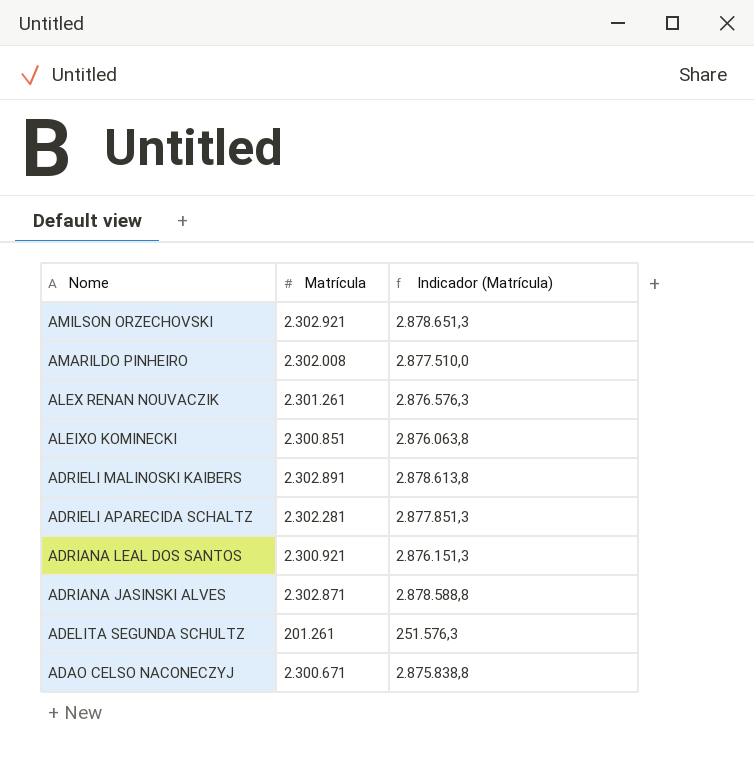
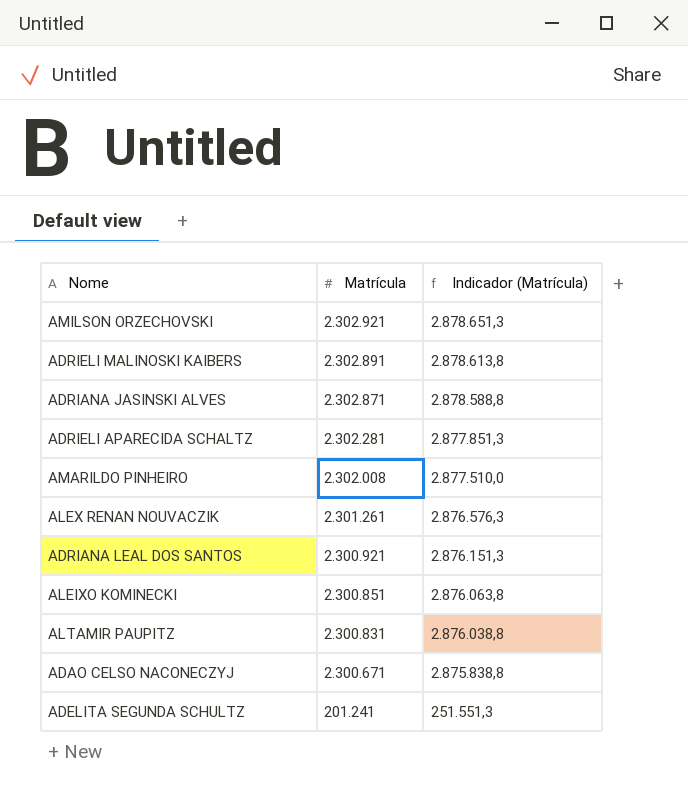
row order: Nome descending -> Matrícula descending
row ALTAMIR PAUPITZ: none -> 2.300.831 | 2.876.038,8
ADELITA SEGUNDA SCHULTZ | Matrícula: 201.261 -> 201.241
ADELITA SEGUNDA SCHULTZ | Indicador (Matrícula): 251.576,3 -> 251.551,3

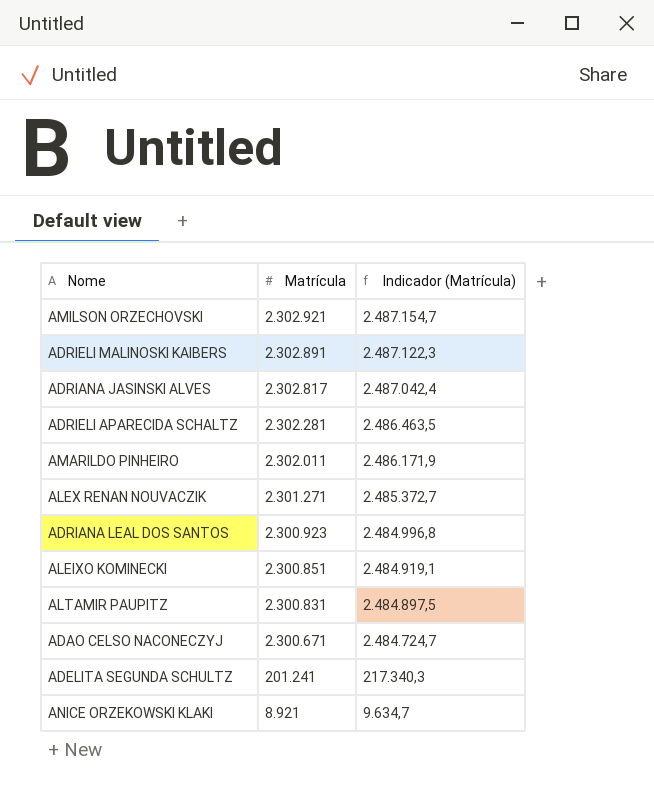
column Indicador (Matrícula) | formula: [Matrícula] * 1,25 -> [Matrícula] * 1,08
ADRIANA JASINSKI ALVES | Matrícula: 2.302.871 -> 2.302.817
AMARILDO PINHEIRO | Matrícula: 2.302.008 -> 2.302.011
ALEX RENAN NOUVACZIK | Matrícula: 2.301.261 -> 2.301.271
ADRIANA LEAL DOS SANTOS | Matrícula: 2.300.921 -> 2.300.923
row ANICE ORZEKOWSKI KLAKI: none -> 8.921 | 9.634,7

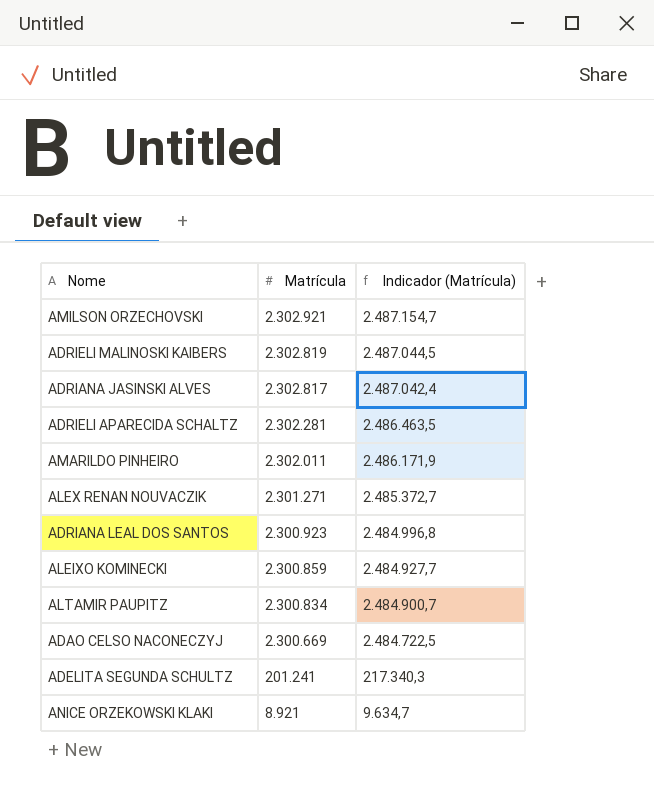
ADRIELI MALINOSKI KAIBERS | Matrícula: 2.302.891 -> 2.302.819
ADRIELI MALINOSKI KAIBERS | Indicador (Matrícula): 2.487.122,3 -> 2.487.044,5
ALEIXO KOMINECKI | Matrícula: 2.300.851 -> 2.300.859
ALEIXO KOMINECKI | Indicador (Matrícula): 2.484.919,1 -> 2.484.927,7
ALTAMIR PAUPITZ | Matrícula: 2.300.831 -> 2.300.834
ALTAMIR PAUPITZ | Indicador (Matrícula): 2.484.897,5 -> 2.484.900,7
ADAO CELSO NACONECZYJ | Matrícula: 2.300.671 -> 2.300.669
ADAO CELSO NACONECZYJ | Indicador (Matrícula): 2.484.724,7 -> 2.484.722,5

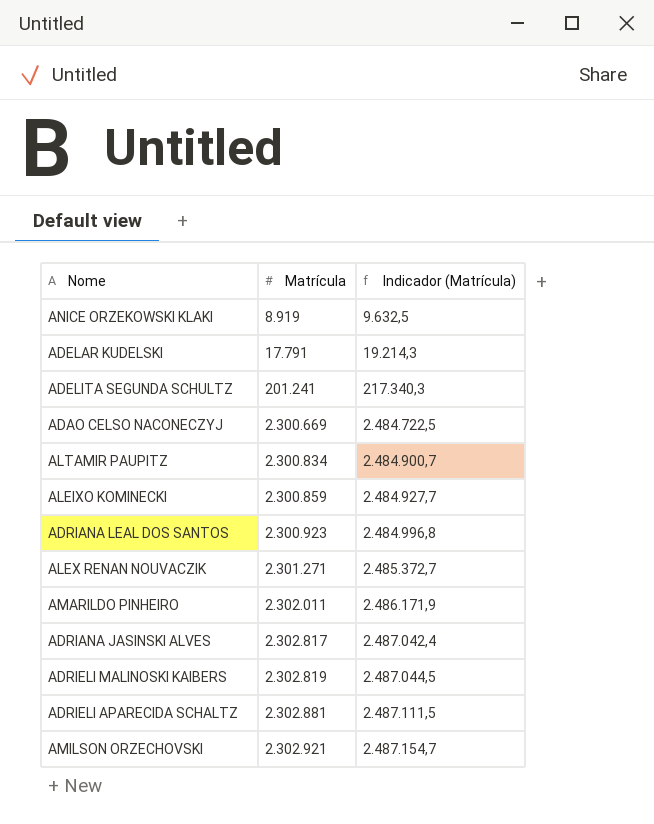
row order: Matrícula descending -> Matrícula ascending
ANICE ORZEKOWSKI KLAKI | Matrícula: 8.921 -> 8.919
ANICE ORZEKOWSKI KLAKI | Indicador (Matrícula): 9.634,7 -> 9.632,5
row ADELAR KUDELSKI: none -> 17.791 | 19.214,3
ADRIELI APARECIDA SCHALTZ | Matrícula: 2.302.281 -> 2.302.881
ADRIELI APARECIDA SCHALTZ | Indicador (Matrícula): 2.486.463,5 -> 2.487.111,5

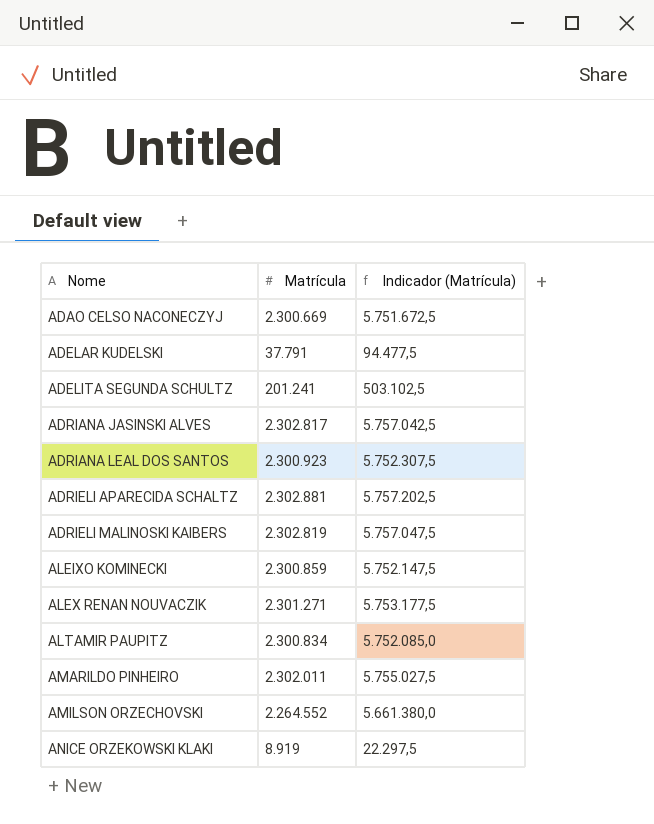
row order: Matrícula ascending -> Nome ascending
column Indicador (Matrícula) | formula: [Matrícula] * 1,08 -> [Matrícula] * 2,5
ADELAR KUDELSKI | Matrícula: 17.791 -> 37.791
AMILSON ORZECHOVSKI | Matrícula: 2.302.921 -> 2.264.552

